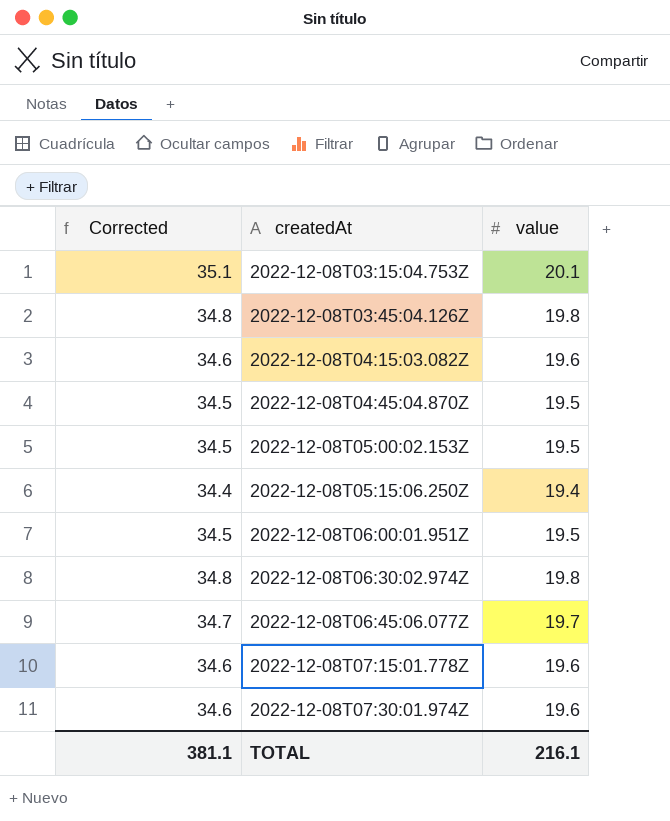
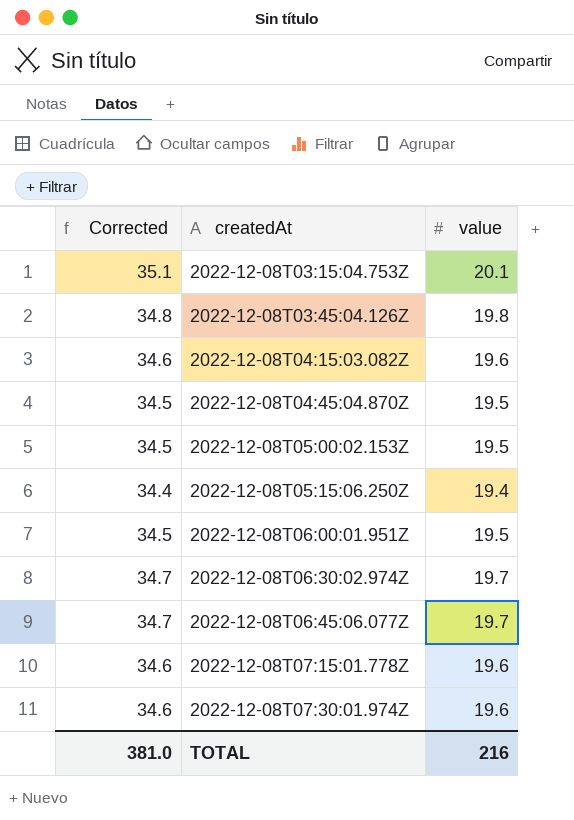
2022-12-08T06:30:02.974Z | Corrected: 34.8 -> 34.7
2022-12-08T06:30:02.974Z | value: 19.8 -> 19.7
TOTAL | Corrected: 381.1 -> 381.0
TOTAL | value: 216.1 -> 216

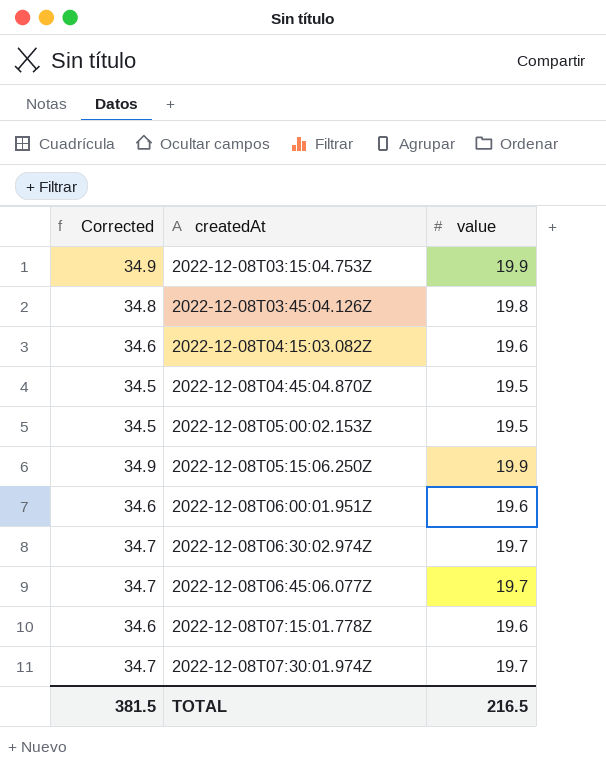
2022-12-08T03:15:04.753Z | Corrected: 35.1 -> 34.9
2022-12-08T03:15:04.753Z | value: 20.1 -> 19.9
2022-12-08T05:15:06.250Z | Corrected: 34.4 -> 34.9
2022-12-08T05:15:06.250Z | value: 19.4 -> 19.9
2022-12-08T06:00:01.951Z | Corrected: 34.5 -> 34.6
2022-12-08T06:00:01.951Z | value: 19.5 -> 19.6
2022-12-08T07:30:01.974Z | Corrected: 34.6 -> 34.7
2022-12-08T07:30:01.974Z | value: 19.6 -> 19.7
TOTAL | Corrected: 381.0 -> 381.5
TOTAL | value: 216 -> 216.5

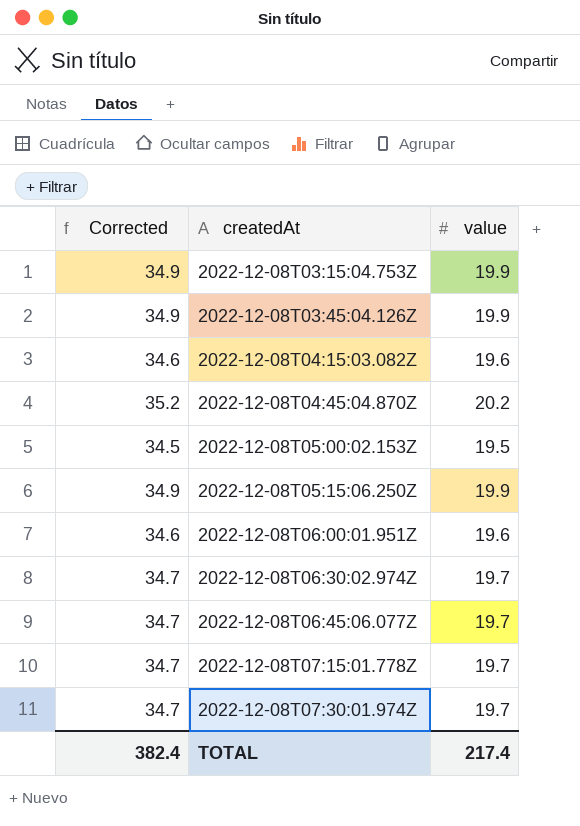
2022-12-08T03:45:04.126Z | Corrected: 34.8 -> 34.9
2022-12-08T03:45:04.126Z | value: 19.8 -> 19.9
2022-12-08T04:45:04.870Z | Corrected: 34.5 -> 35.2
2022-12-08T04:45:04.870Z | value: 19.5 -> 20.2
2022-12-08T07:15:01.778Z | Corrected: 34.6 -> 34.7
2022-12-08T07:15:01.778Z | value: 19.6 -> 19.7
TOTAL | Corrected: 381.5 -> 382.4
TOTAL | value: 216.5 -> 217.4

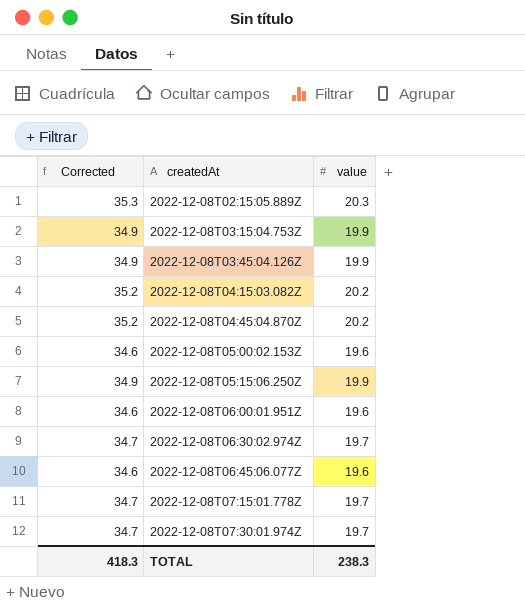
row 2022-12-08T02:15:05.889Z: none -> 35.3 | 20.3
2022-12-08T04:15:03.082Z | Corrected: 34.6 -> 35.2
2022-12-08T04:15:03.082Z | value: 19.6 -> 20.2
2022-12-08T05:00:02.153Z | Corrected: 34.5 -> 34.6
2022-12-08T05:00:02.153Z | value: 19.5 -> 19.6
2022-12-08T06:45:06.077Z | Corrected: 34.7 -> 34.6
2022-12-08T06:45:06.077Z | value: 19.7 -> 19.6
TOTAL | Corrected: 382.4 -> 418.3
TOTAL | value: 217.4 -> 238.3

